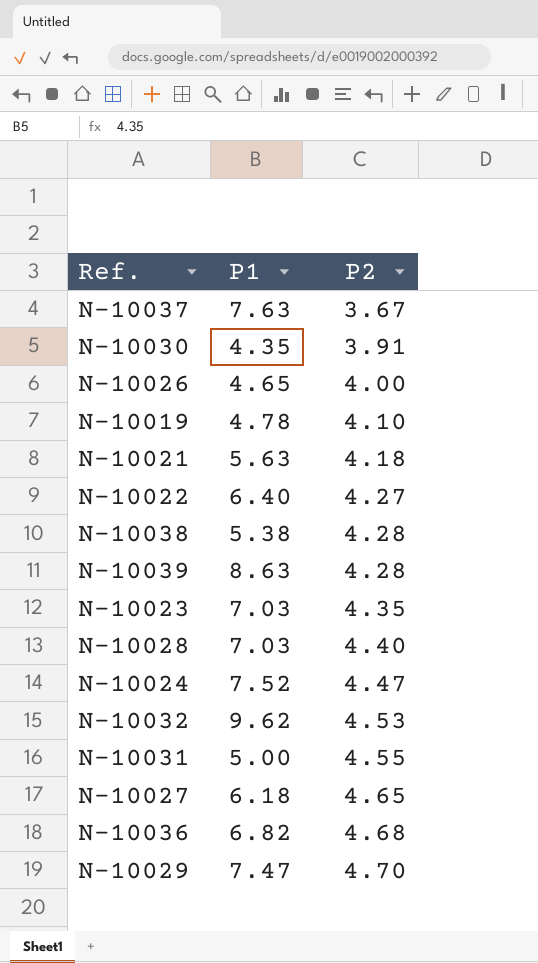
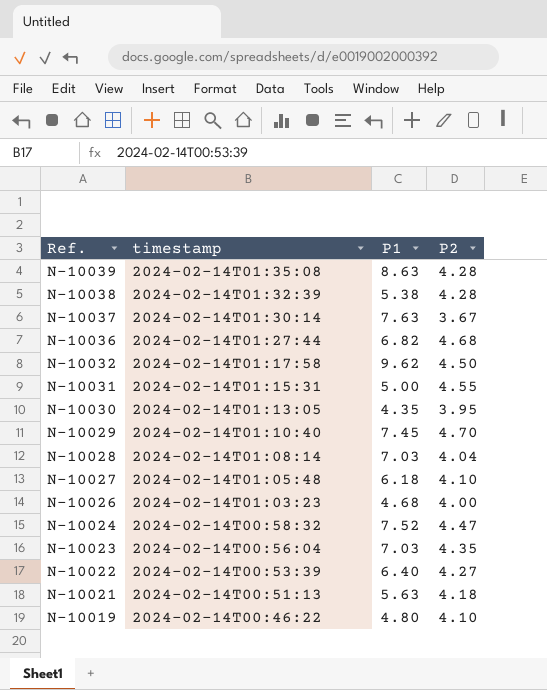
row order: P2 ascending -> Ref. descending
column timestamp | position: none -> 2
N-10032 | P2: 4.53 -> 4.50
N-10030 | P2: 3.91 -> 3.95
N-10029 | P1: 7.47 -> 7.45
N-10028 | P2: 4.40 -> 4.04
N-10027 | P2: 4.65 -> 4.10
N-10026 | P1: 4.65 -> 4.68
N-10019 | P1: 4.78 -> 4.80

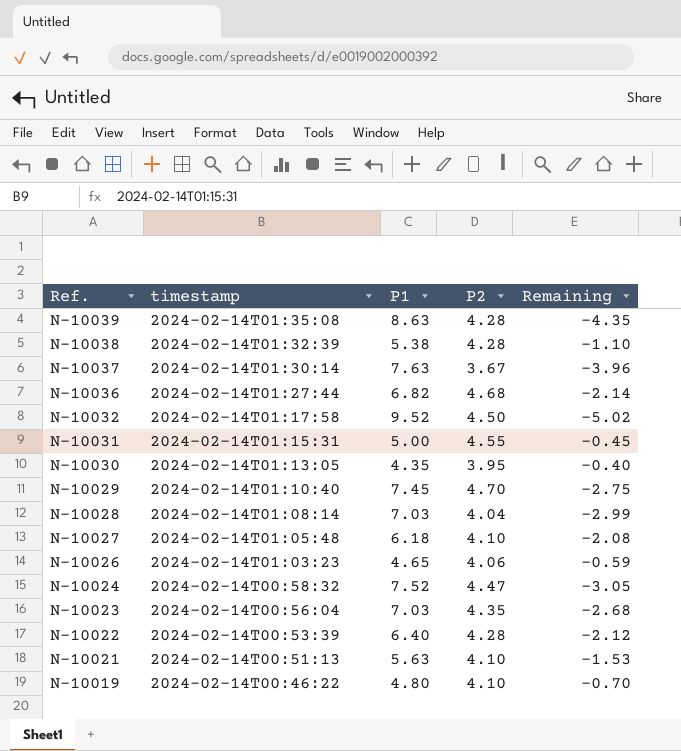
column Remaining | formula: none -> [P2] - [P1]
N-10032 | P1: 9.62 -> 9.52
N-10026 | P1: 4.68 -> 4.65
N-10026 | P2: 4.00 -> 4.06
N-10022 | P2: 4.27 -> 4.28
N-10021 | P2: 4.18 -> 4.10

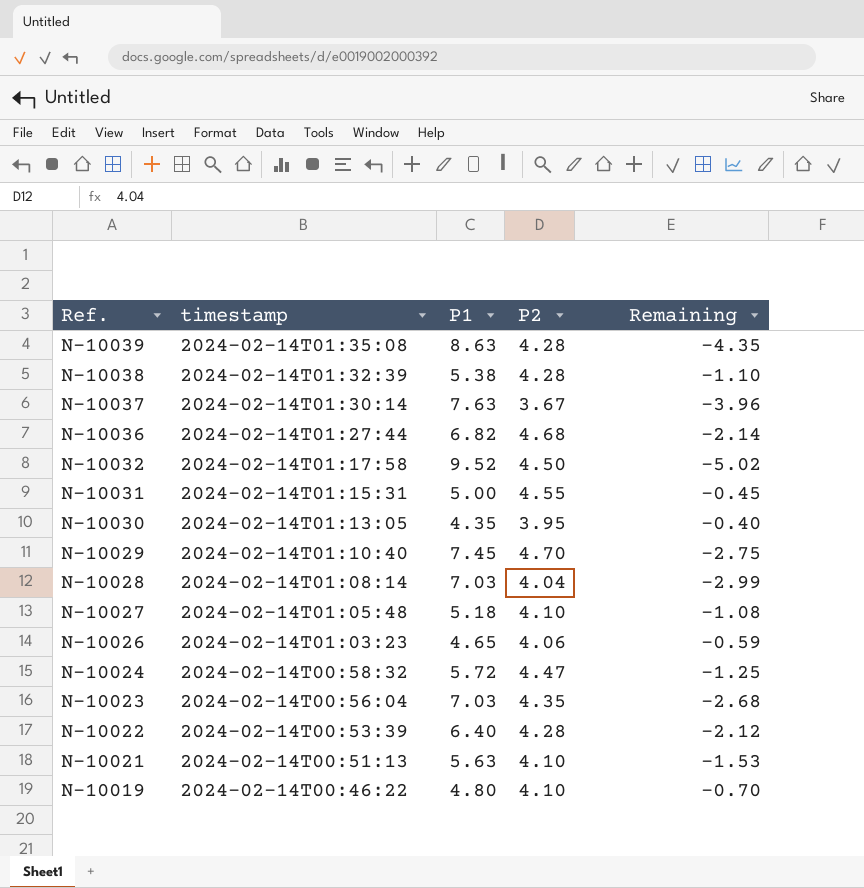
N-10027 | P1: 6.18 -> 5.18
N-10027 | Remaining: -2.08 -> -1.08
N-10024 | P1: 7.52 -> 5.72
N-10024 | Remaining: -3.05 -> -1.25

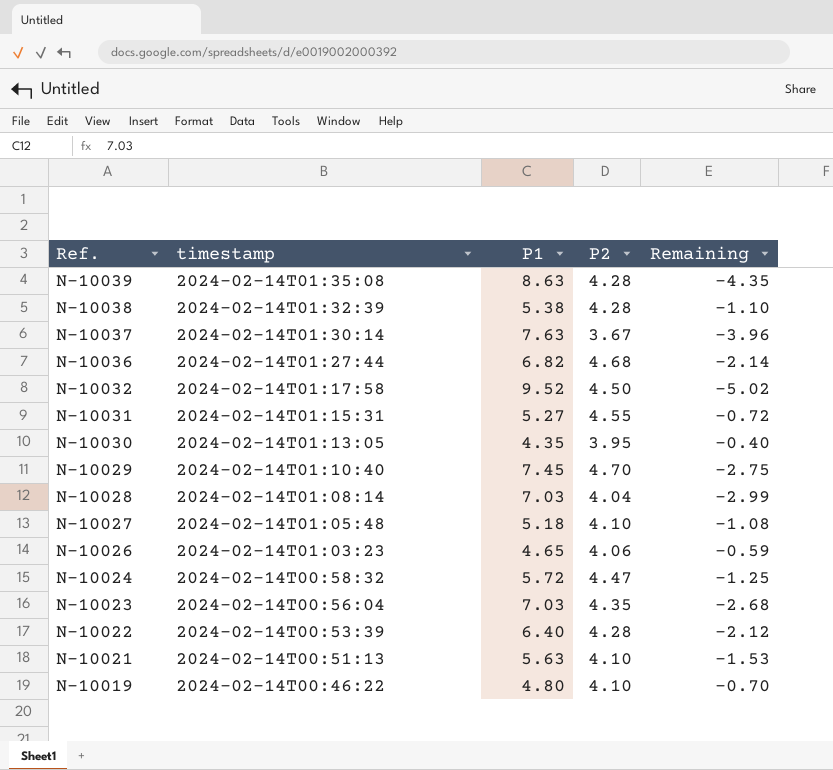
N-10031 | P1: 5.00 -> 5.27
N-10031 | Remaining: -0.45 -> -0.72

